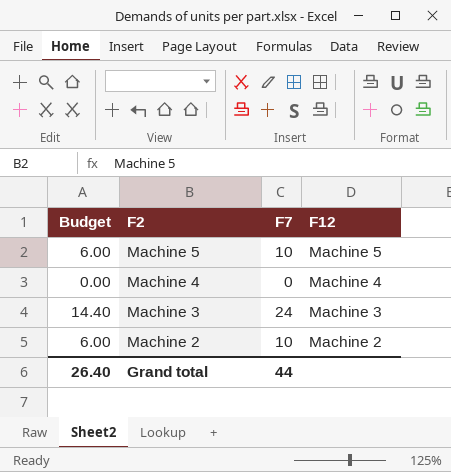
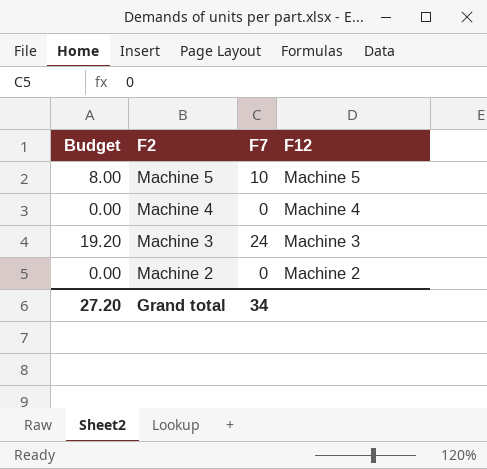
column Budget | formula: [F7] * 0.6 -> [F7] * 0.8
Machine 2 | F7: 10 -> 0
Grand total | Budget: 26.40 -> 27.20
Grand total | F7: 44 -> 34

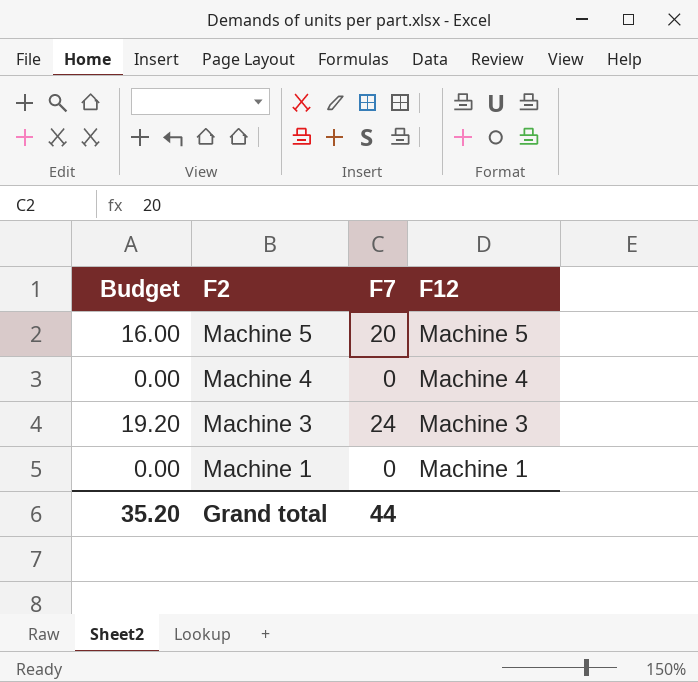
row Machine 2: 0.00 | 0 | Machine 2 -> none
Machine 5 | Budget: 8.00 -> 16.00
Machine 5 | F7: 10 -> 20
row Machine 1: none -> 0.00 | 0 | Machine 1
Grand total | Budget: 27.20 -> 35.20
Grand total | F7: 34 -> 44

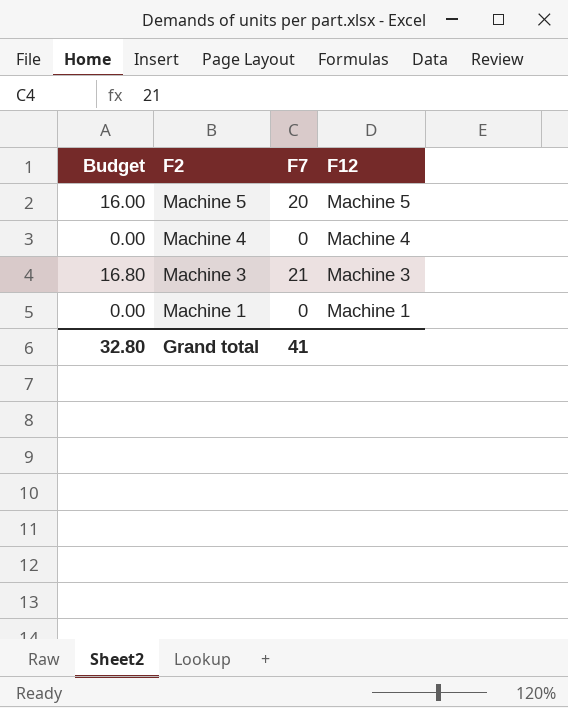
Machine 3 | Budget: 19.20 -> 16.80
Machine 3 | F7: 24 -> 21
Grand total | Budget: 35.20 -> 32.80
Grand total | F7: 44 -> 41

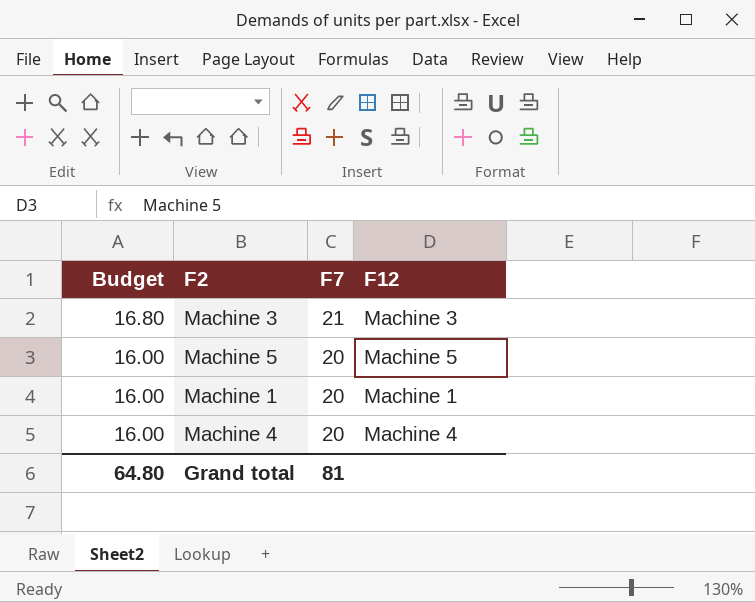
row order: F2 descending -> Budget descending
Machine 1 | Budget: 0.00 -> 16.00
Machine 1 | F7: 0 -> 20
Machine 4 | Budget: 0.00 -> 16.00
Machine 4 | F7: 0 -> 20
Grand total | Budget: 32.80 -> 64.80
Grand total | F7: 41 -> 81

